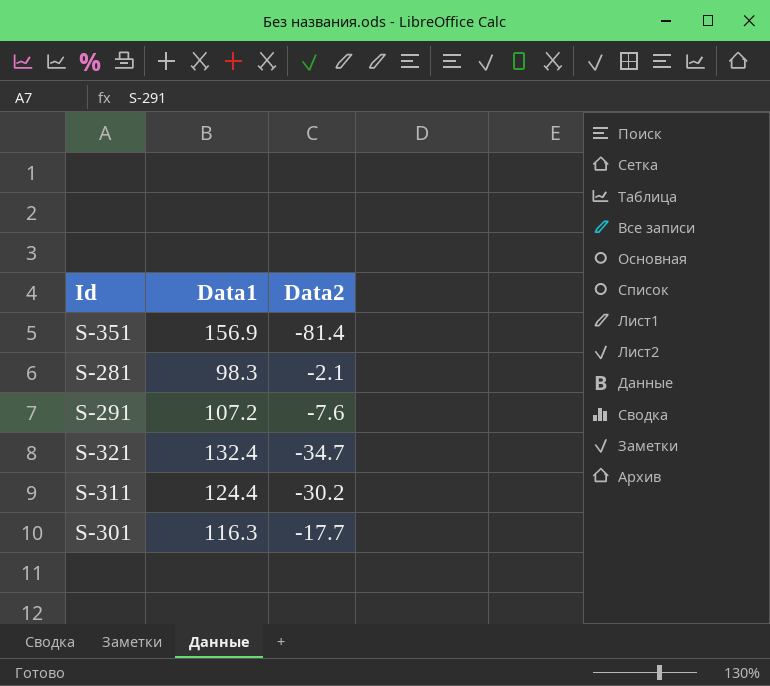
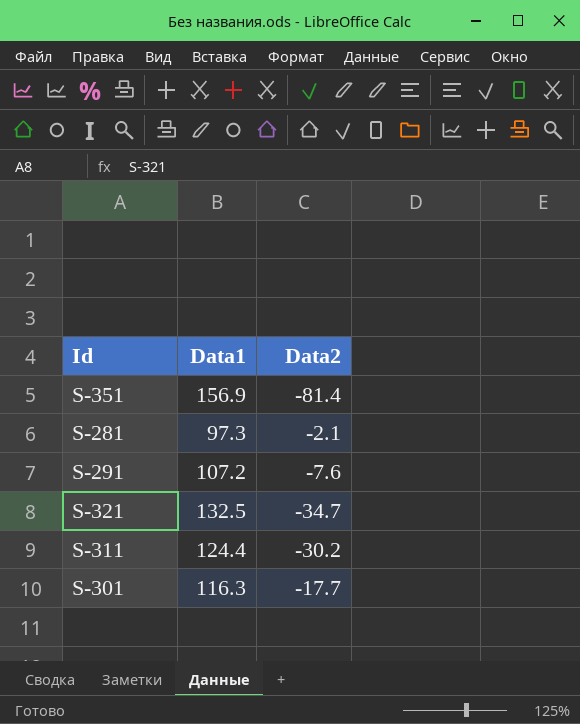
S-281 | Data1: 98.3 -> 97.3
S-321 | Data1: 132.4 -> 132.5

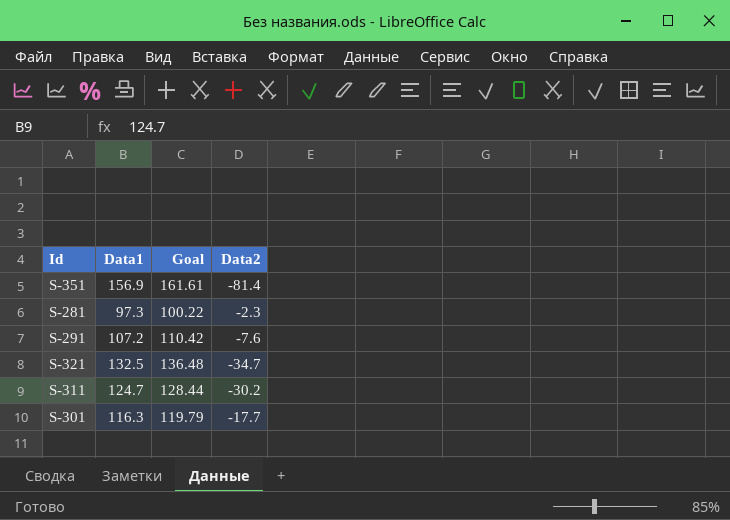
column Goal | formula: none -> [Data1] * 1.03
S-281 | Data2: -2.1 -> -2.3
S-311 | Data1: 124.4 -> 124.7

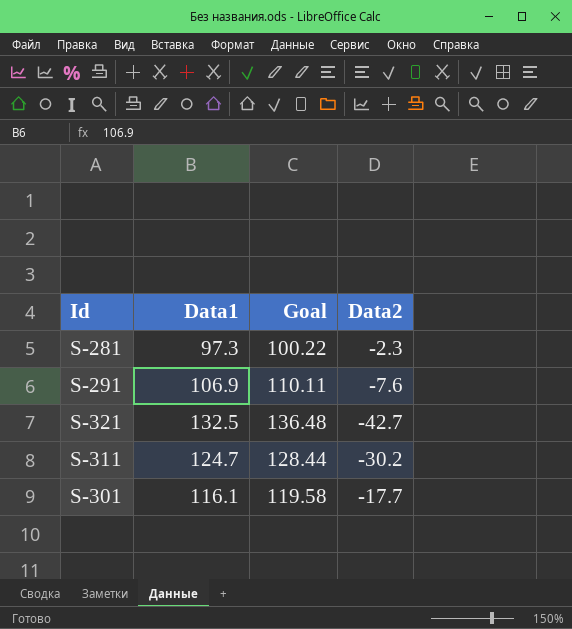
row S-351: 156.9 | 161.61 | -81.4 -> none
S-291 | Data1: 107.2 -> 106.9
S-291 | Goal: 110.42 -> 110.11
S-321 | Data2: -34.7 -> -42.7
S-301 | Data1: 116.3 -> 116.1
S-301 | Goal: 119.79 -> 119.58

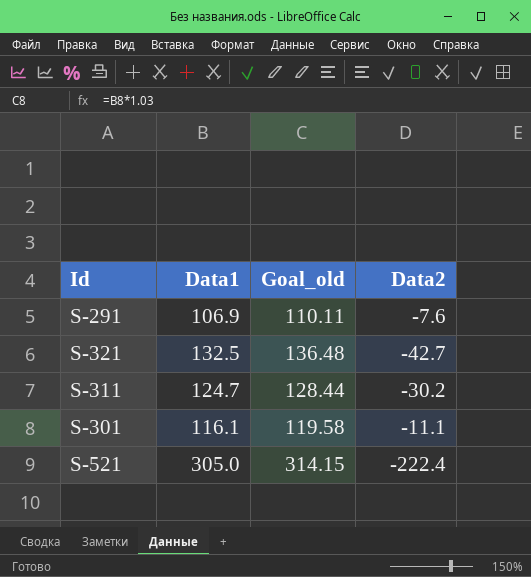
column name: Goal -> Goal_old
row S-281: 97.3 | 100.22 | -2.3 -> none
S-301 | Data2: -17.7 -> -11.1
row S-521: none -> 305.0 | 314.15 | -222.4

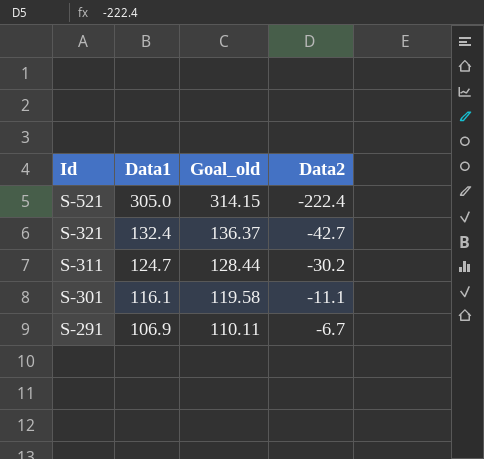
row order: none -> Id descending
S-321 | Data1: 132.5 -> 132.4
S-321 | Goal_old: 136.48 -> 136.37
S-291 | Data2: -7.6 -> -6.7

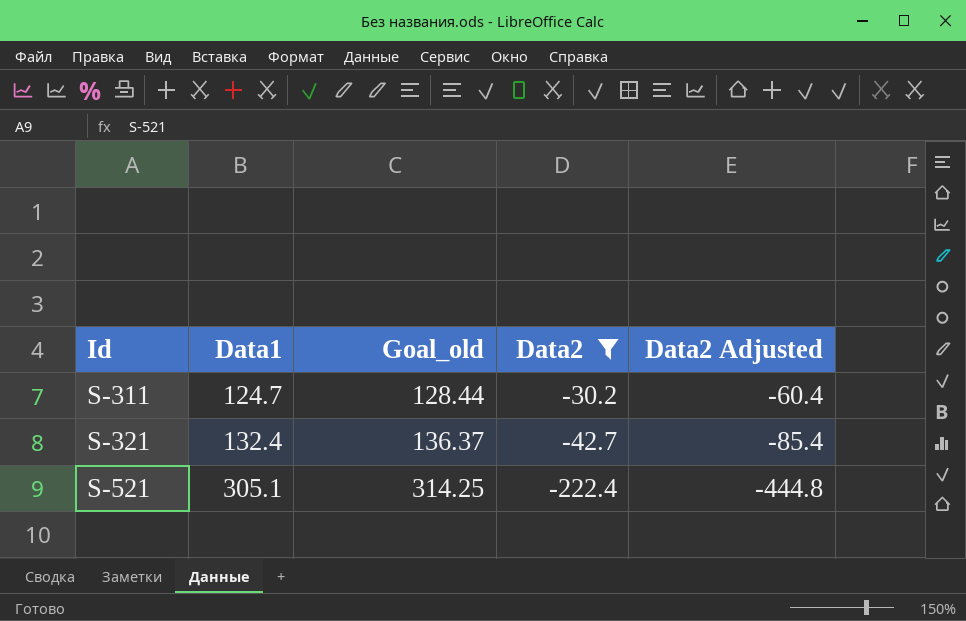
filter: none -> Data2 <= -30.2
row order: Id descending -> Id ascending
column Data2 Adjusted | formula: none -> [Data2] * 2
S-521 | Data1: 305.0 -> 305.1
S-521 | Goal_old: 314.15 -> 314.25

